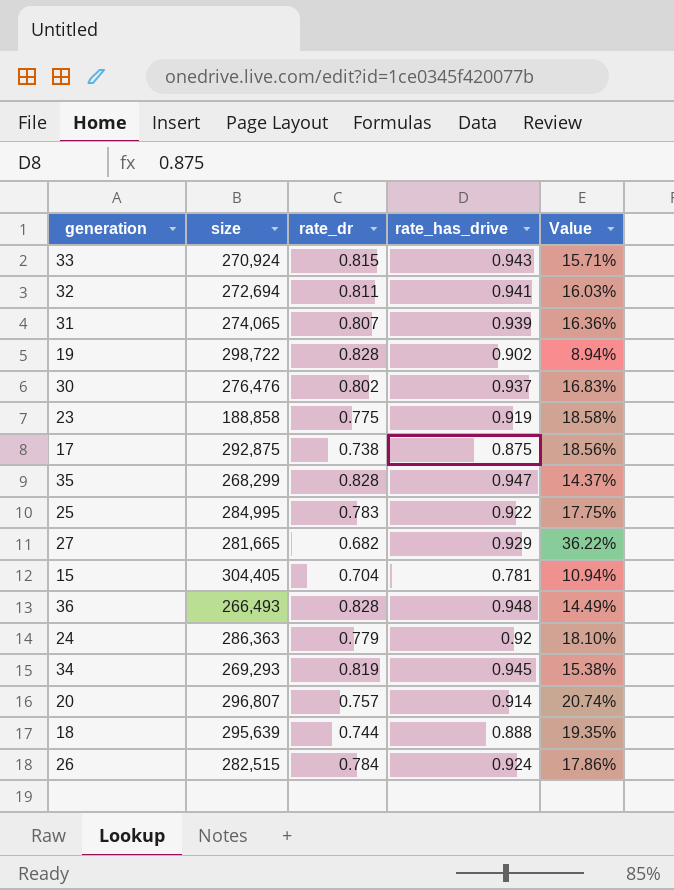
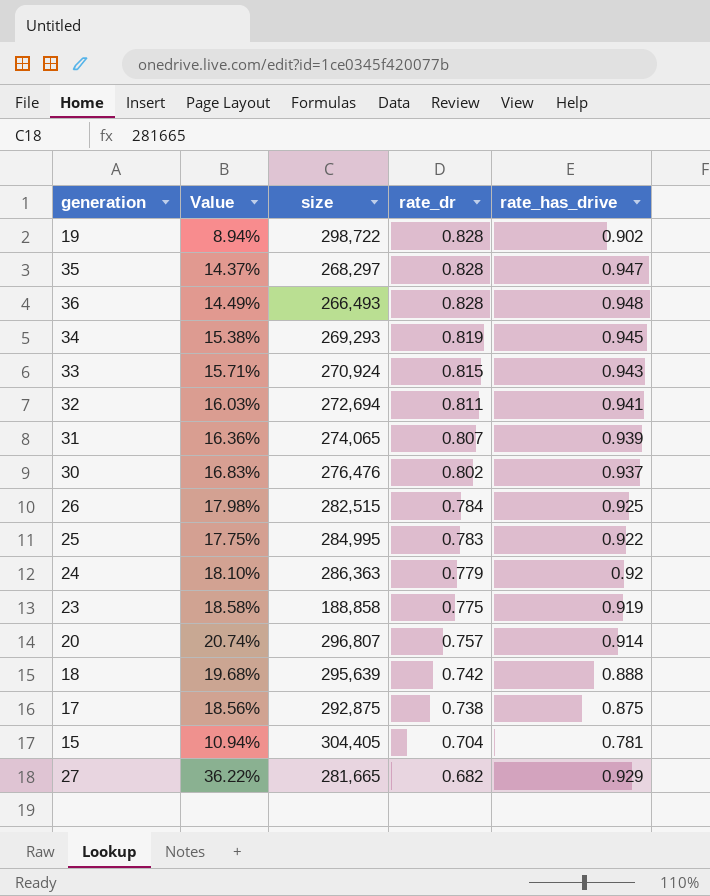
row order: none -> rate_dr descending
column Value | position: 5 -> 2
35 | size: 268,299 -> 268,297
26 | Value: 17.86% -> 17.98%
26 | rate_has_drive: 0.924 -> 0.925
18 | Value: 19.35% -> 19.68%
18 | rate_dr: 0.744 -> 0.742

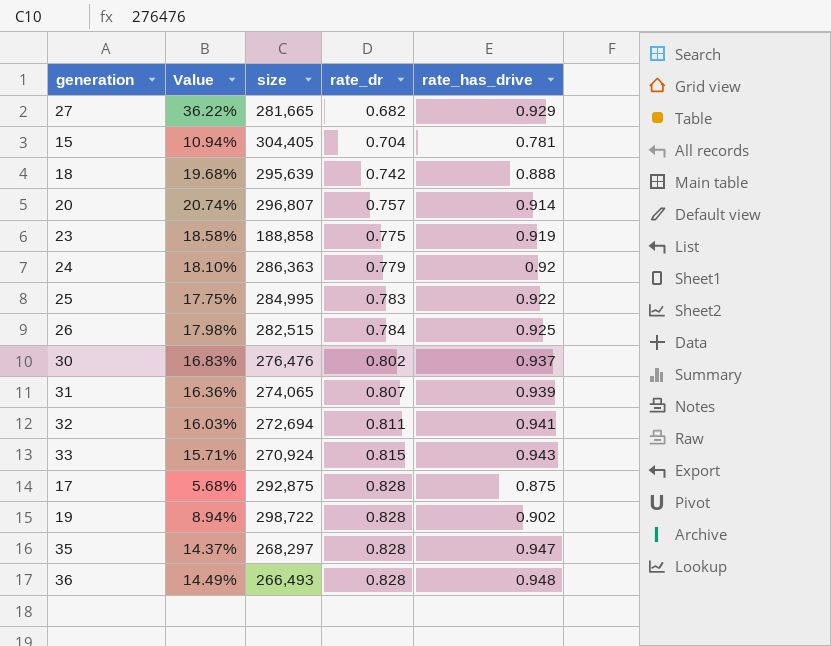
row order: rate_dr descending -> rate_dr ascending
row 34: 15.38% | 269,293 | 0.819 | 0.945 -> none
17 | Value: 18.56% -> 5.68%
17 | rate_dr: 0.738 -> 0.828

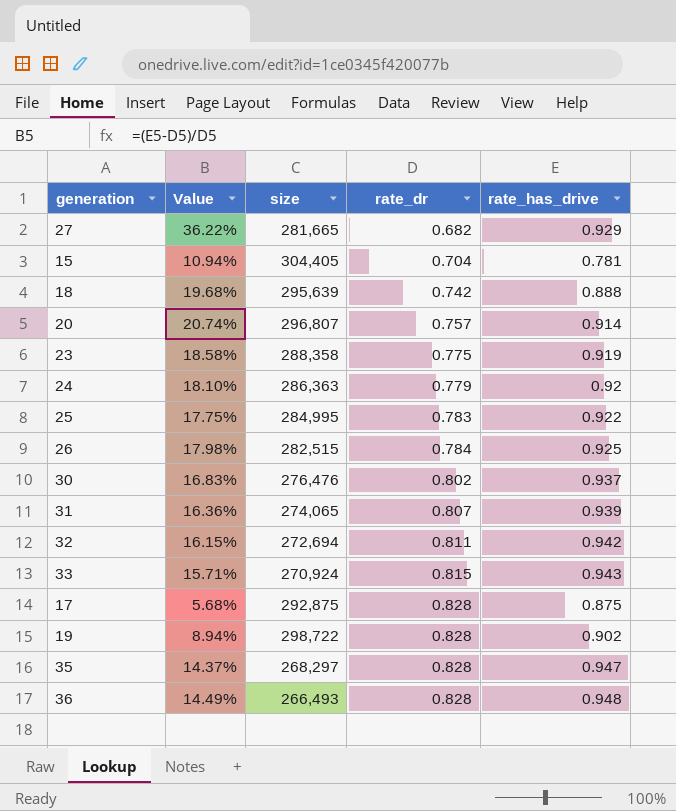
23 | size: 188,858 -> 288,358
32 | Value: 16.03% -> 16.15%
32 | rate_has_drive: 0.941 -> 0.942

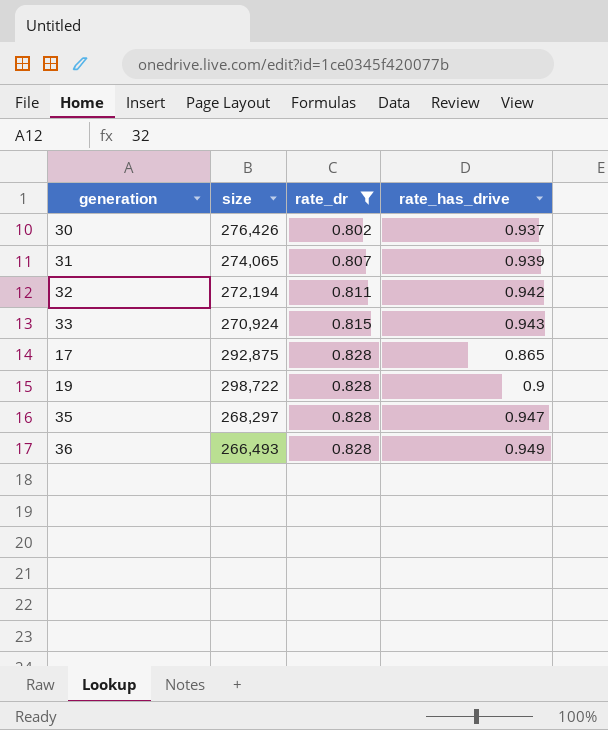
filter: none -> rate_dr >= 0.802
column Value | formula: ([rate_has_drive] - [rate_dr]) / [rate_dr] -> none
30 | size: 276,476 -> 276,426
32 | size: 272,694 -> 272,194
17 | rate_has_drive: 0.875 -> 0.865
19 | rate_has_drive: 0.902 -> 0.9
36 | rate_has_drive: 0.948 -> 0.949

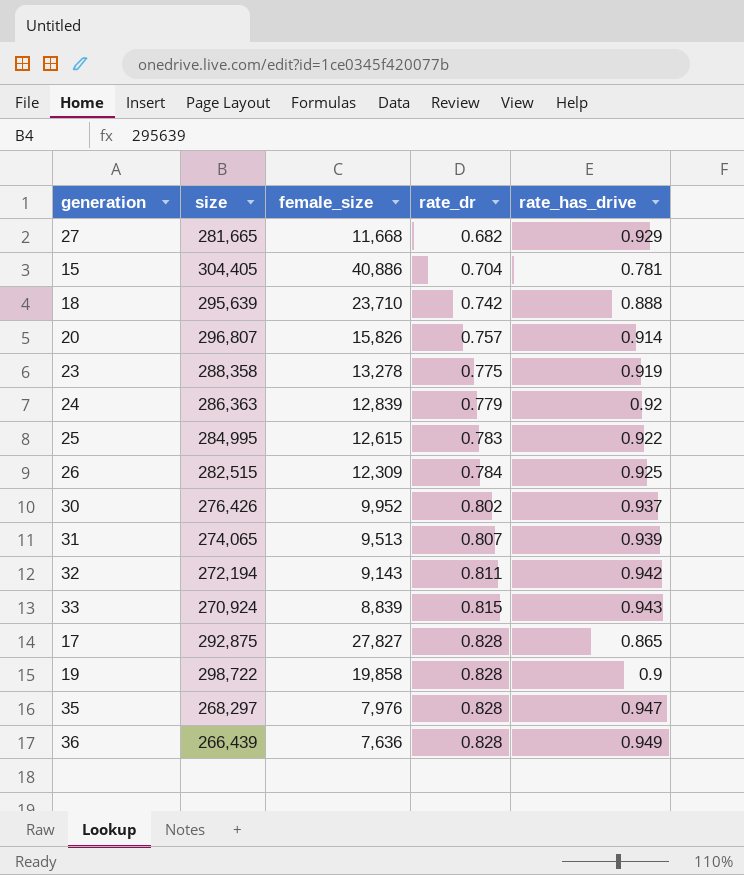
filter: rate_dr >= 0.802 -> none
column female_size | position: none -> 3
36 | size: 266,493 -> 266,439

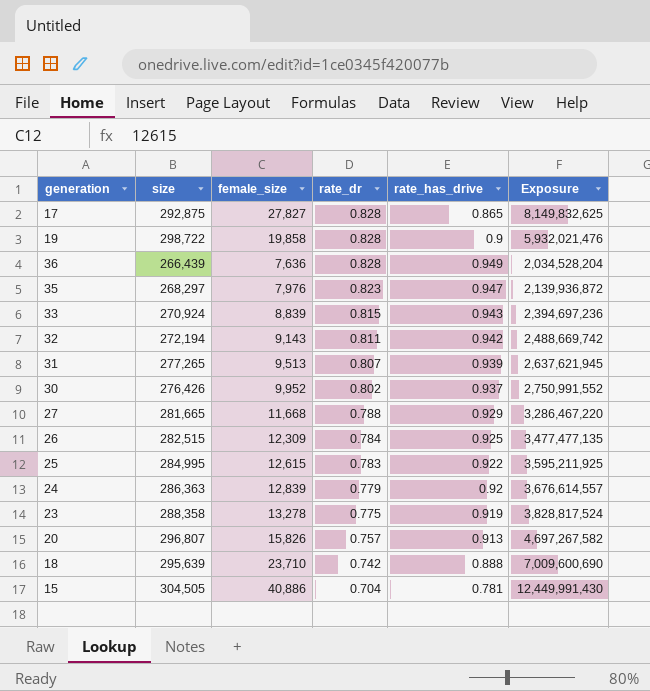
row order: rate_dr ascending -> rate_dr descending
column Exposure | formula: none -> [size] * [female_size]
35 | rate_dr: 0.828 -> 0.823
31 | size: 274,065 -> 277,265
27 | rate_dr: 0.682 -> 0.788
20 | rate_has_drive: 0.914 -> 0.913
15 | size: 304,405 -> 304,505

